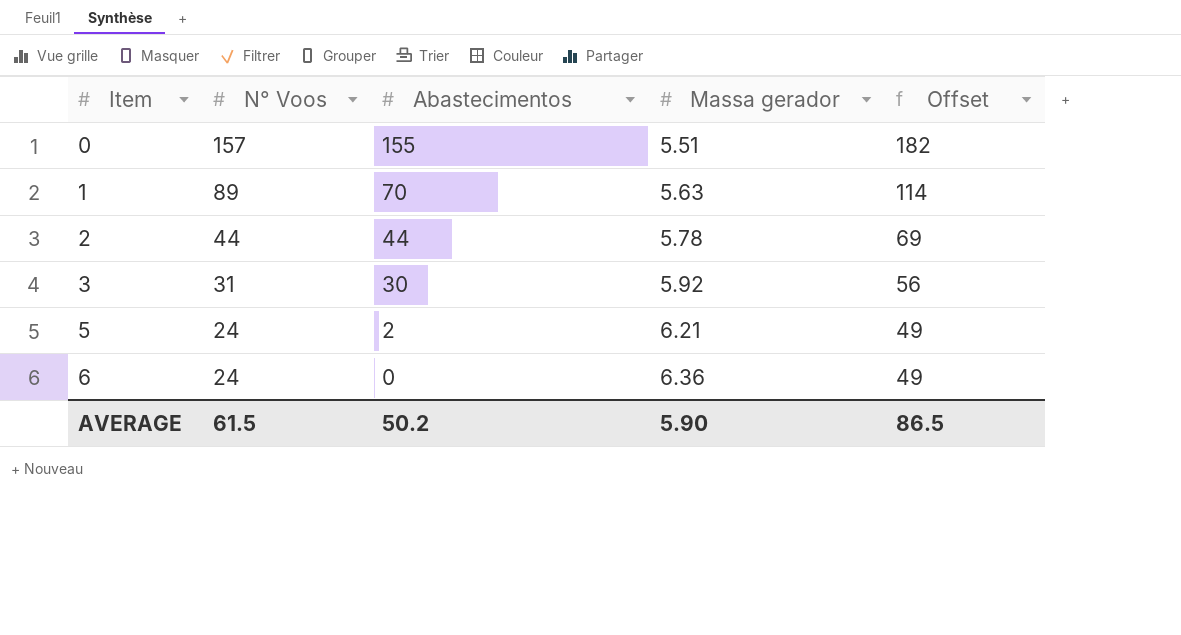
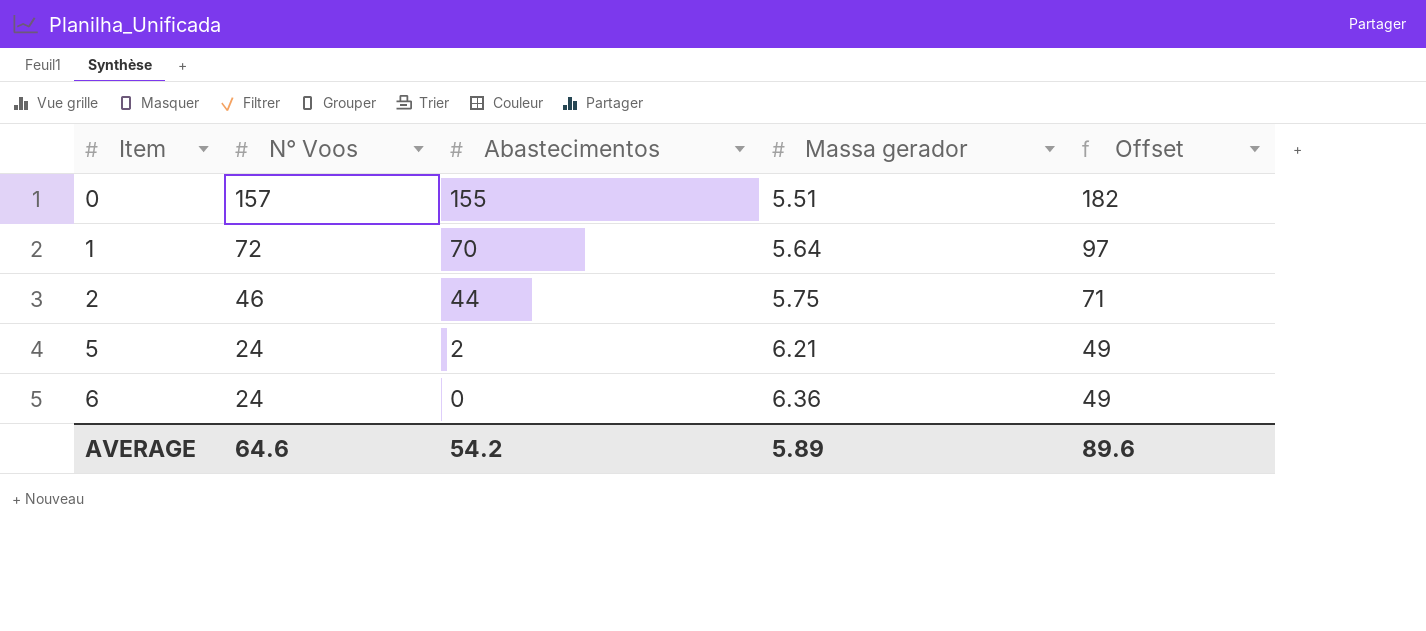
row 3: 31 | 30 | 5.92 | 56 -> none
1 | N° Voos: 89 -> 72
1 | Massa gerador: 5.63 -> 5.64
1 | Offset: 114 -> 97
2 | N° Voos: 44 -> 46
2 | Massa gerador: 5.78 -> 5.75
2 | Offset: 69 -> 71
AVERAGE | N° Voos: 61.5 -> 64.6
AVERAGE | Abastecimentos: 50.2 -> 54.2
AVERAGE | Massa gerador: 5.90 -> 5.89
AVERAGE | Offset: 86.5 -> 89.6

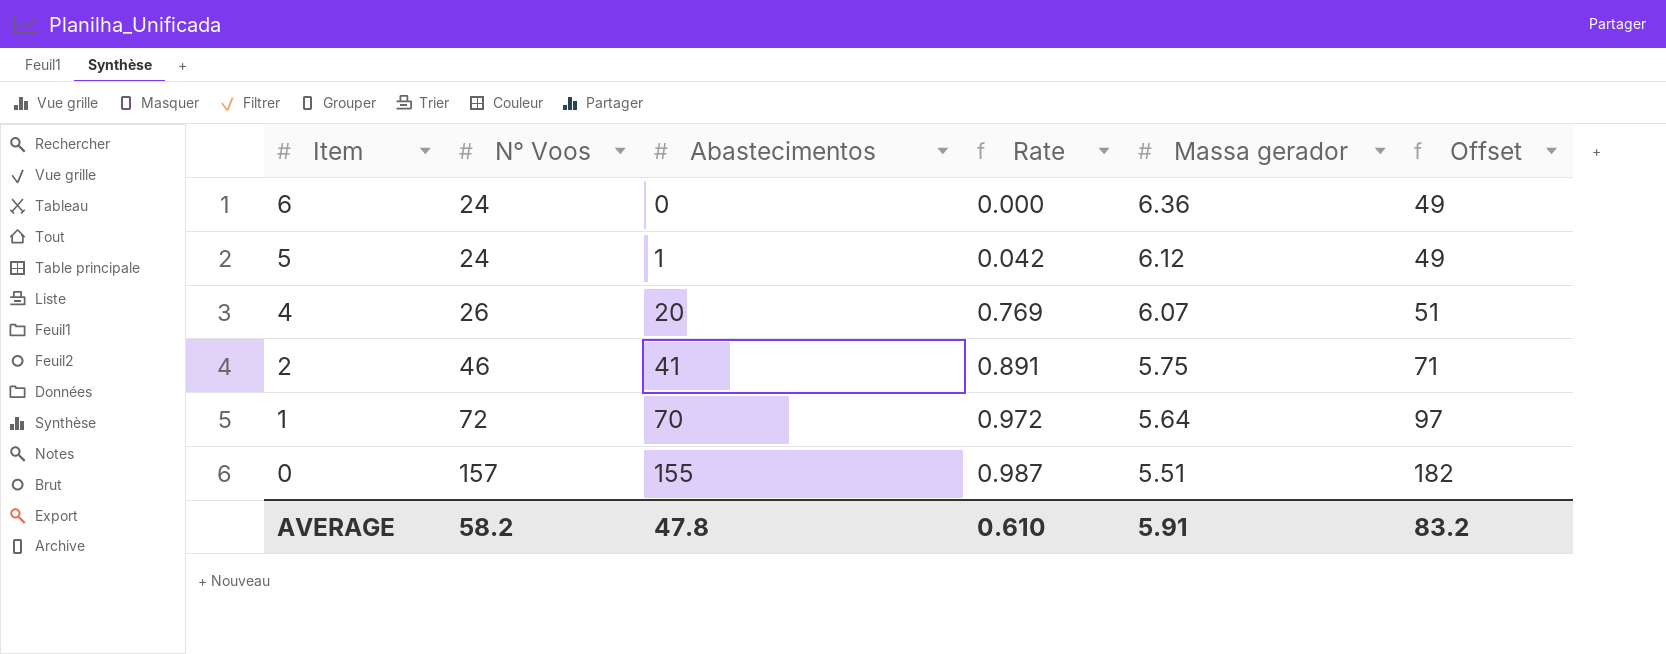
row order: Item ascending -> Item descending
column Rate | formula: none -> [Abastecimentos] / [N° Voos]
5 | Abastecimentos: 2 -> 1
5 | Massa gerador: 6.21 -> 6.12
row 4: none -> 26 | 20 | 0.769 | 6.07 | 51
2 | Abastecimentos: 44 -> 41
AVERAGE | N° Voos: 64.6 -> 58.2
AVERAGE | Abastecimentos: 54.2 -> 47.8
AVERAGE | Massa gerador: 5.89 -> 5.91
AVERAGE | Offset: 89.6 -> 83.2

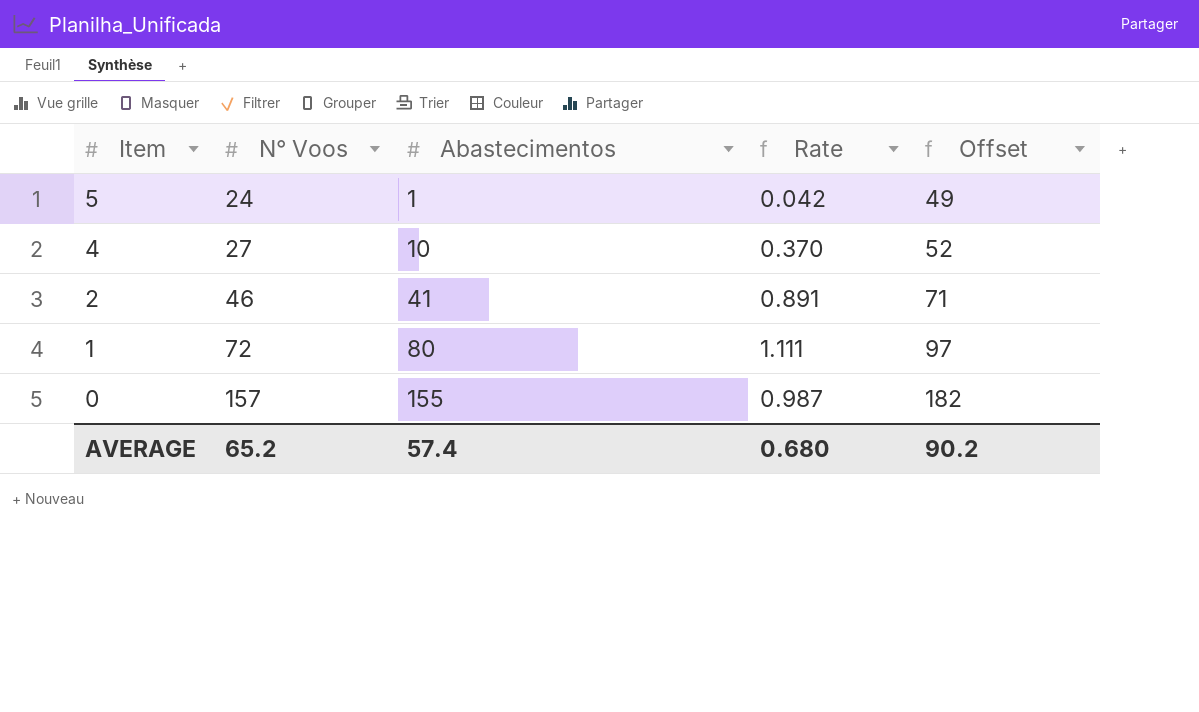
column Massa gerador | position: 5 -> none
row 6: 24 | 0 | 0.000 | 6.36 | 49 -> none
4 | N° Voos: 26 -> 27
4 | Abastecimentos: 20 -> 10
4 | Rate: 0.769 -> 0.370
4 | Offset: 51 -> 52
1 | Abastecimentos: 70 -> 80
1 | Rate: 0.972 -> 1.111
AVERAGE | N° Voos: 58.2 -> 65.2
AVERAGE | Abastecimentos: 47.8 -> 57.4
AVERAGE | Rate: 0.610 -> 0.680
AVERAGE | Offset: 83.2 -> 90.2

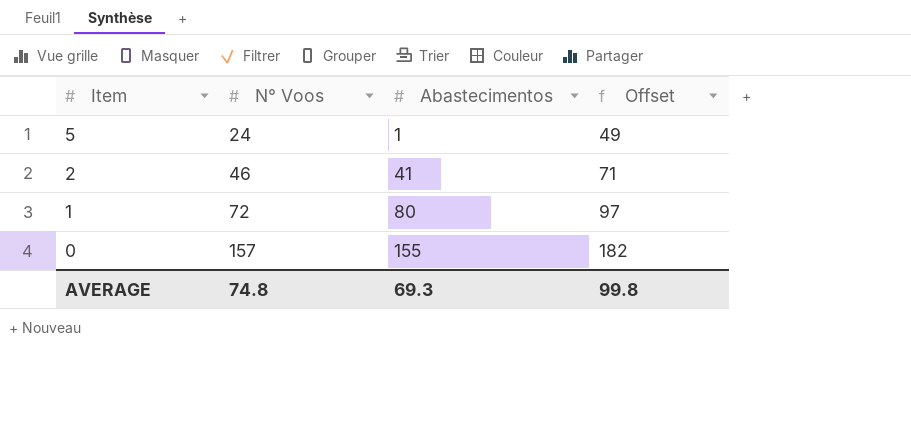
column Rate | formula: [Abastecimentos] / [N° Voos] -> none
row 4: 27 | 10 | 0.370 | 52 -> none
AVERAGE | N° Voos: 65.2 -> 74.8
AVERAGE | Abastecimentos: 57.4 -> 69.3
AVERAGE | Offset: 90.2 -> 99.8

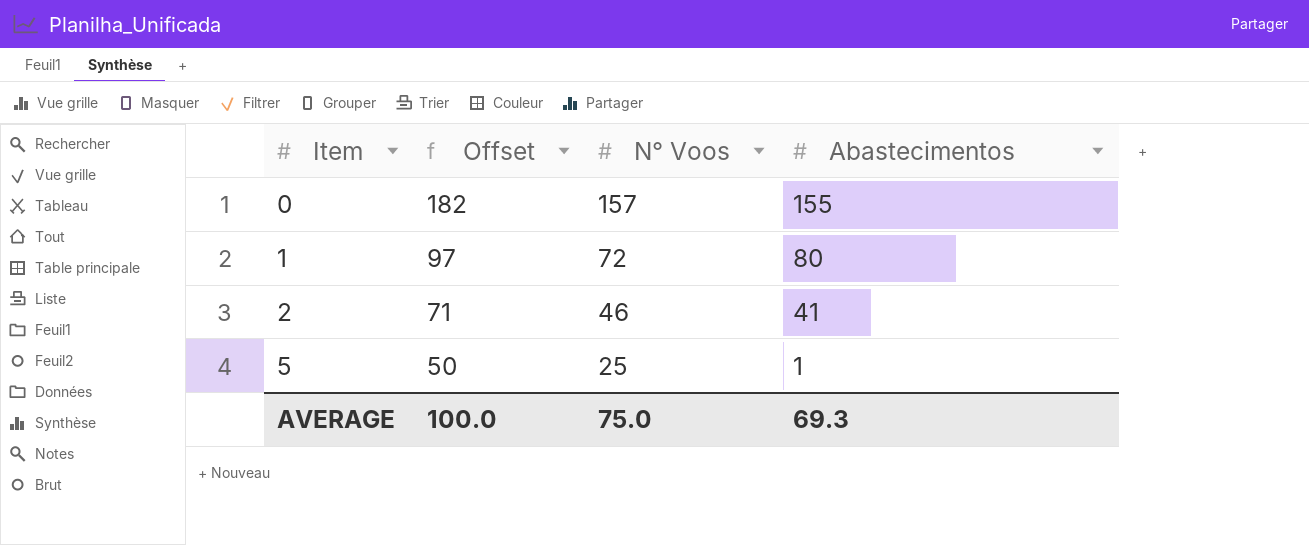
row order: Item descending -> Item ascending
column Offset | position: 4 -> 2
5 | Offset: 49 -> 50
5 | N° Voos: 24 -> 25
AVERAGE | Offset: 99.8 -> 100.0
AVERAGE | N° Voos: 74.8 -> 75.0

